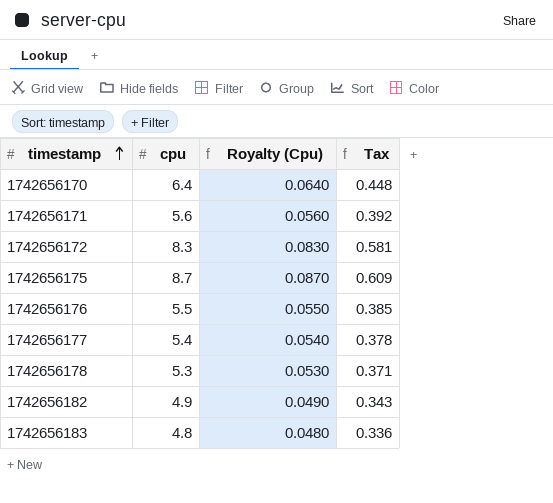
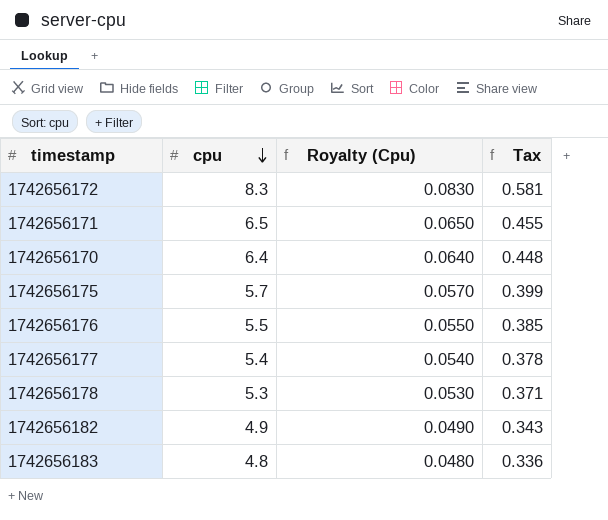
row order: timestamp ascending -> cpu descending
1742656171 | cpu: 5.6 -> 6.5
1742656171 | Royalty (Cpu): 0.0560 -> 0.0650
1742656171 | Tax: 0.392 -> 0.455
1742656175 | cpu: 8.7 -> 5.7
1742656175 | Royalty (Cpu): 0.0870 -> 0.0570
1742656175 | Tax: 0.609 -> 0.399

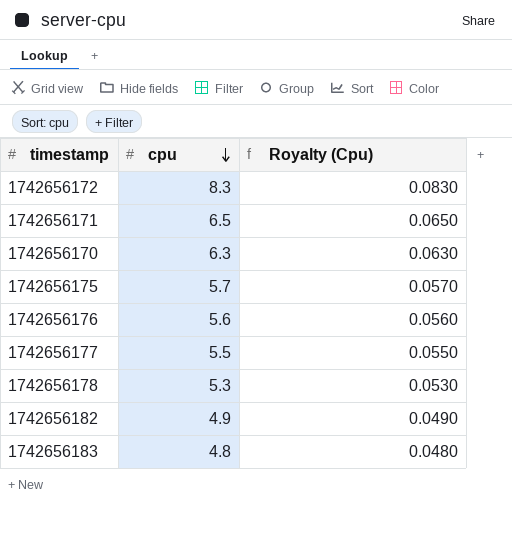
column Tax | formula: [cpu] * 0.07 -> none
1742656170 | cpu: 6.4 -> 6.3
1742656170 | Royalty (Cpu): 0.0640 -> 0.0630
1742656176 | cpu: 5.5 -> 5.6
1742656176 | Royalty (Cpu): 0.0550 -> 0.0560
1742656177 | cpu: 5.4 -> 5.5
1742656177 | Royalty (Cpu): 0.0540 -> 0.0550

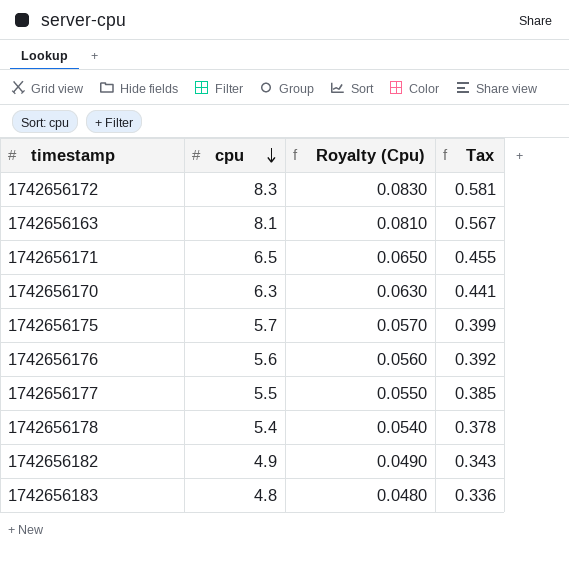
column Tax | formula: none -> [cpu] * 0.07
row 1742656163: none -> 8.1 | 0.0810 | 0.567
1742656178 | cpu: 5.3 -> 5.4
1742656178 | Royalty (Cpu): 0.0530 -> 0.0540

